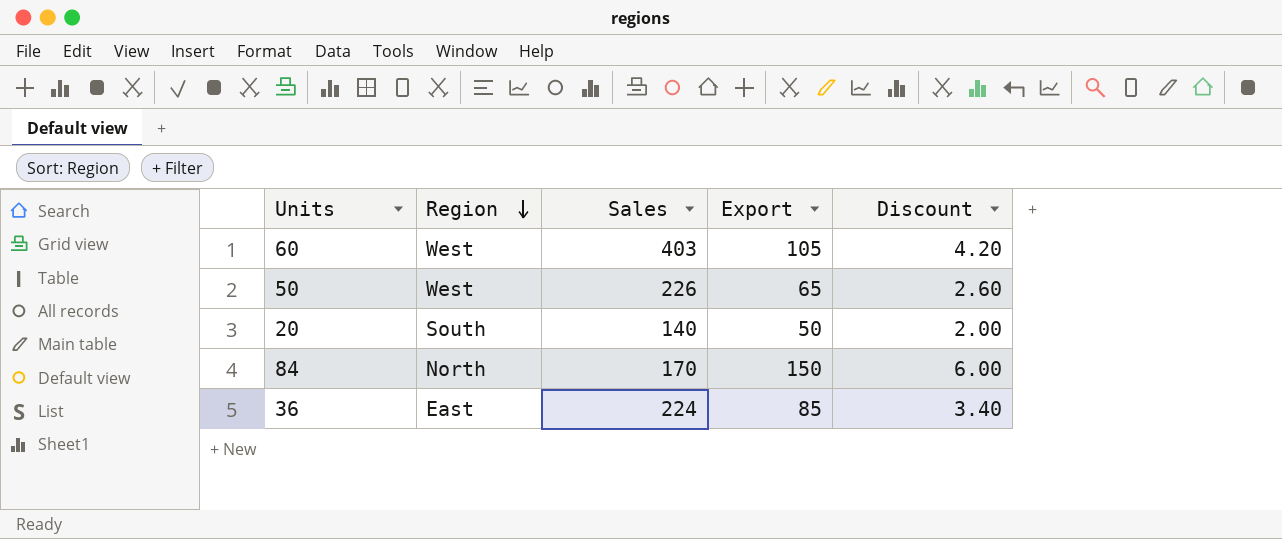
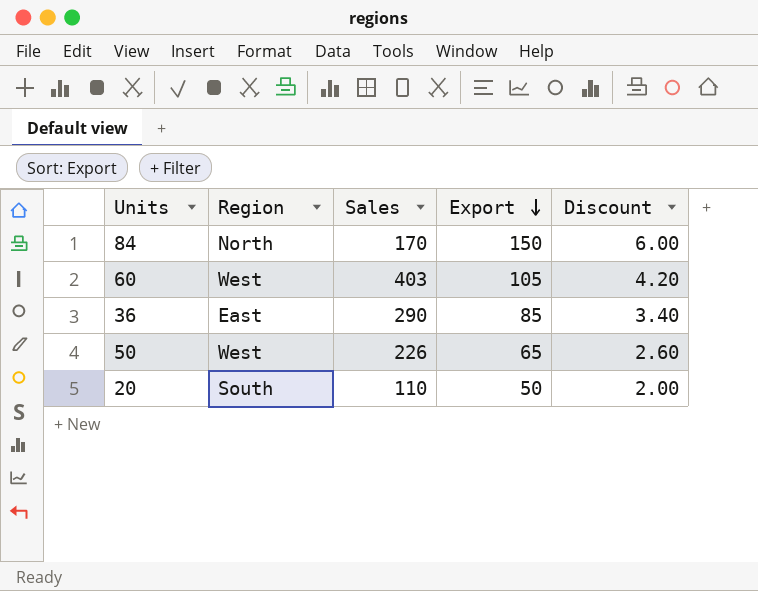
row order: Region descending -> Export descending
36 | Sales: 224 -> 290
20 | Sales: 140 -> 110

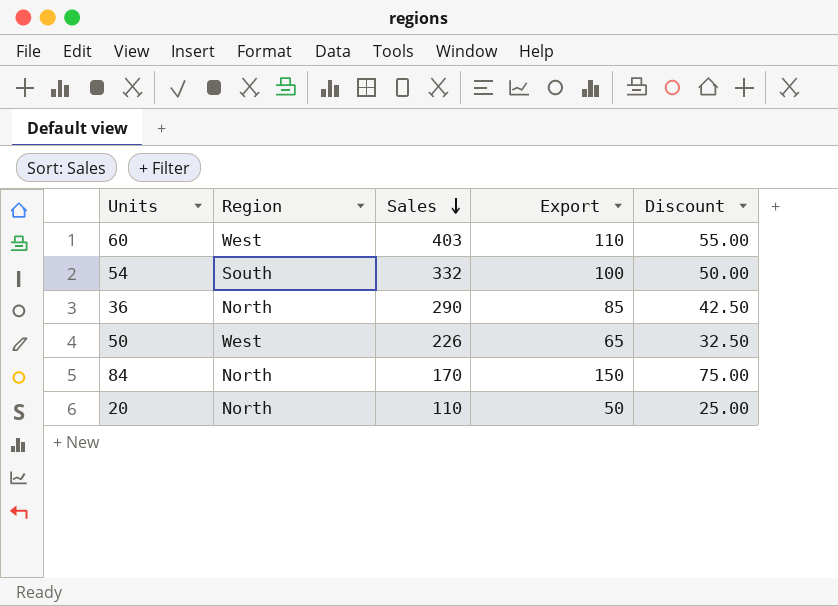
row order: Export descending -> Sales descending
column Discount | formula: [Export] * 0.04 -> [Export] * 0.5
60 | Export: 105 -> 110
row 54: none -> South | 332 | 100 | 50.00
36 | Region: East -> North
20 | Region: South -> North

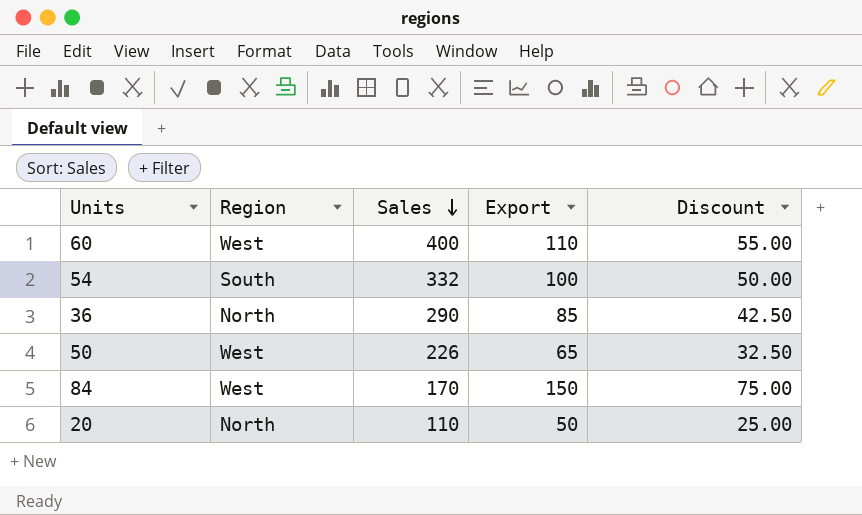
60 | Sales: 403 -> 400
84 | Region: North -> West

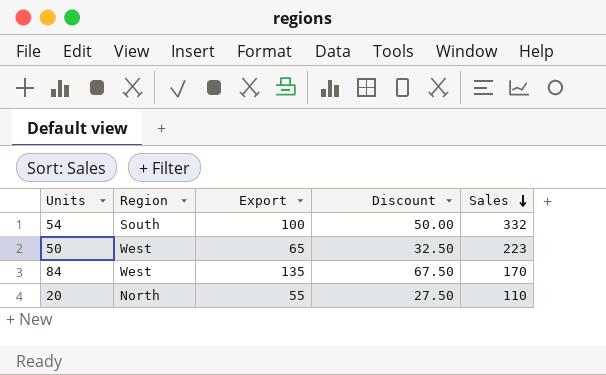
column Sales | position: 3 -> 5
row 60: West | 400 | 110 | 55.00 -> none
row 36: North | 290 | 85 | 42.50 -> none
50 | Sales: 226 -> 223
84 | Export: 150 -> 135
84 | Discount: 75.00 -> 67.50
20 | Export: 50 -> 55
20 | Discount: 25.00 -> 27.50

